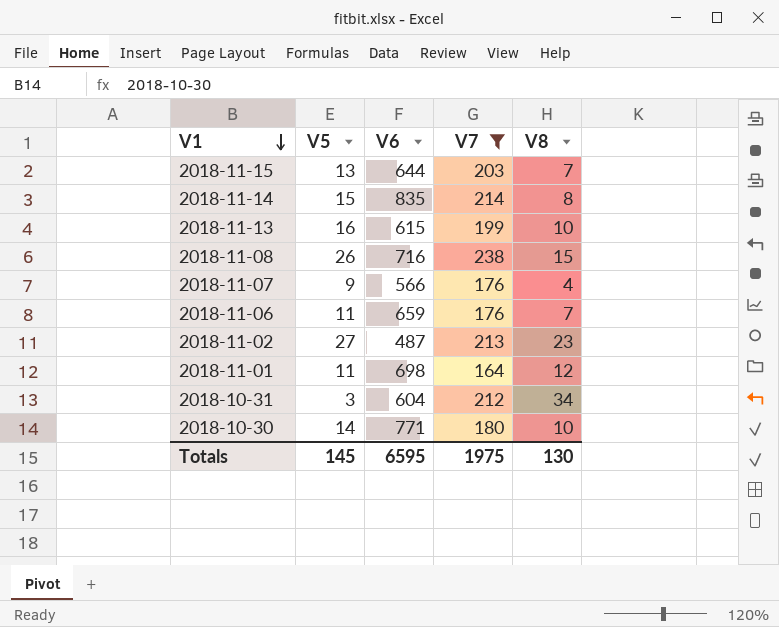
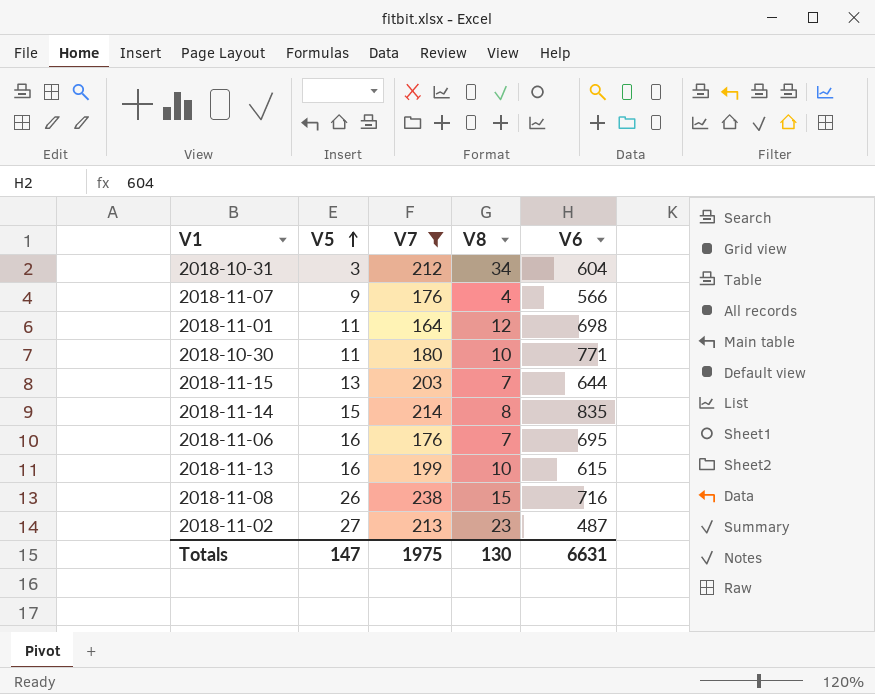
row order: V1 descending -> V5 ascending
column V6 | position: 3 -> 5
2018-10-30 | V5: 14 -> 11
2018-11-06 | V5: 11 -> 16
2018-11-06 | V6: 659 -> 695
Totals | V5: 145 -> 147
Totals | V6: 6595 -> 6631

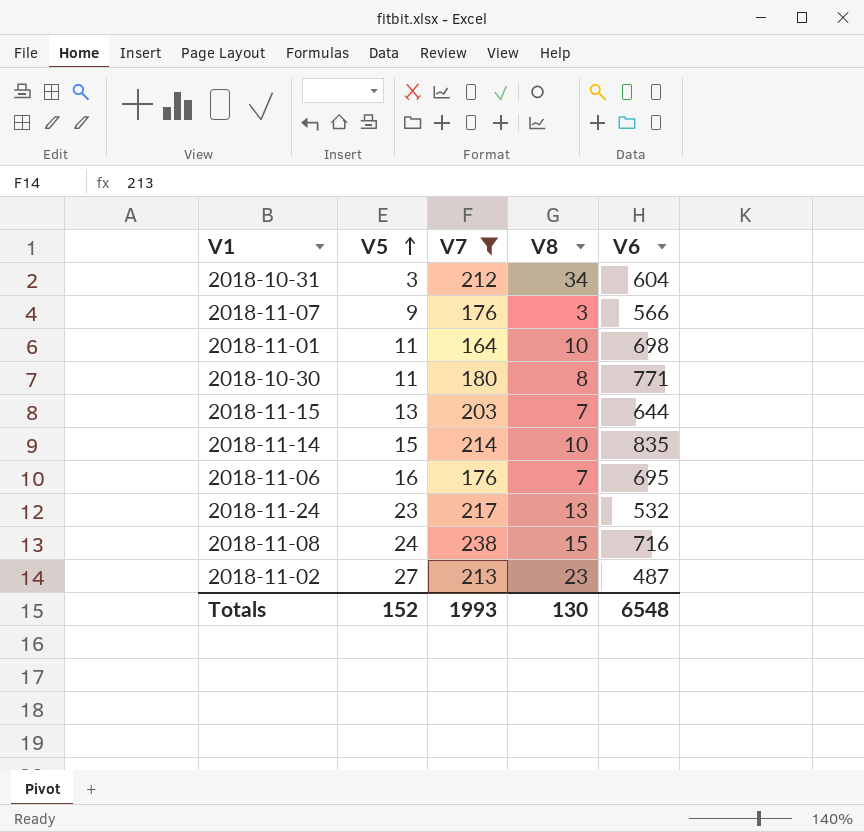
row 2018-11-13: 16 | 199 | 10 | 615 -> none
2018-11-07 | V8: 4 -> 3
2018-11-01 | V8: 12 -> 10
2018-10-30 | V8: 10 -> 8
2018-11-14 | V8: 8 -> 10
row 2018-11-24: none -> 23 | 217 | 13 | 532
2018-11-08 | V5: 26 -> 24
Totals | V5: 147 -> 152
Totals | V7: 1975 -> 1993
Totals | V6: 6631 -> 6548

